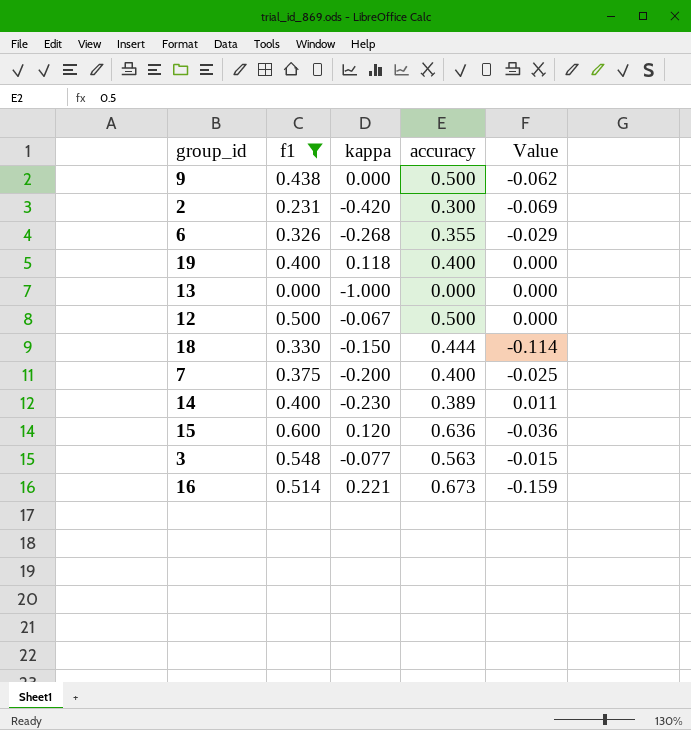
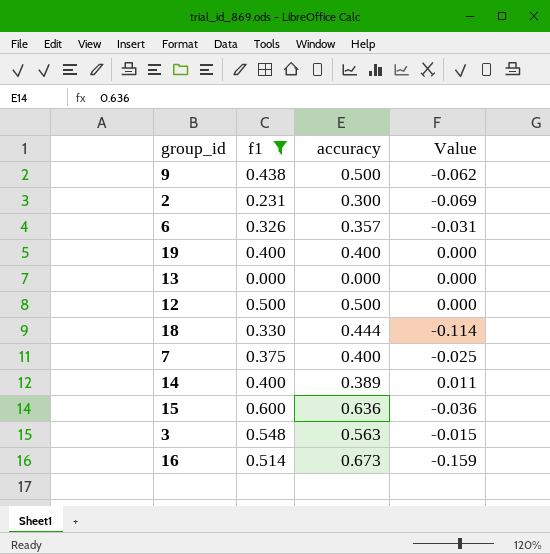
column kappa | position: 3 -> none
6 | accuracy: 0.355 -> 0.357
6 | Value: -0.029 -> -0.031

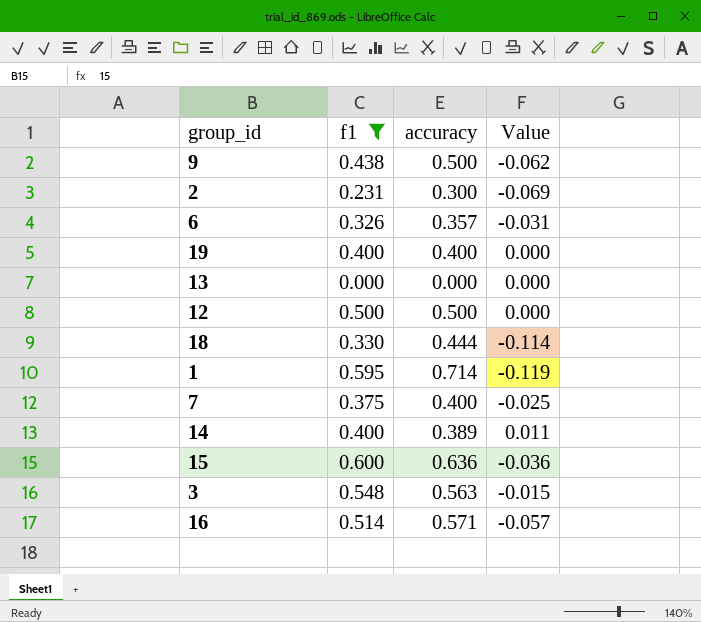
row 1: none -> 0.595 | 0.714 | -0.119
16 | accuracy: 0.673 -> 0.571
16 | Value: -0.159 -> -0.057

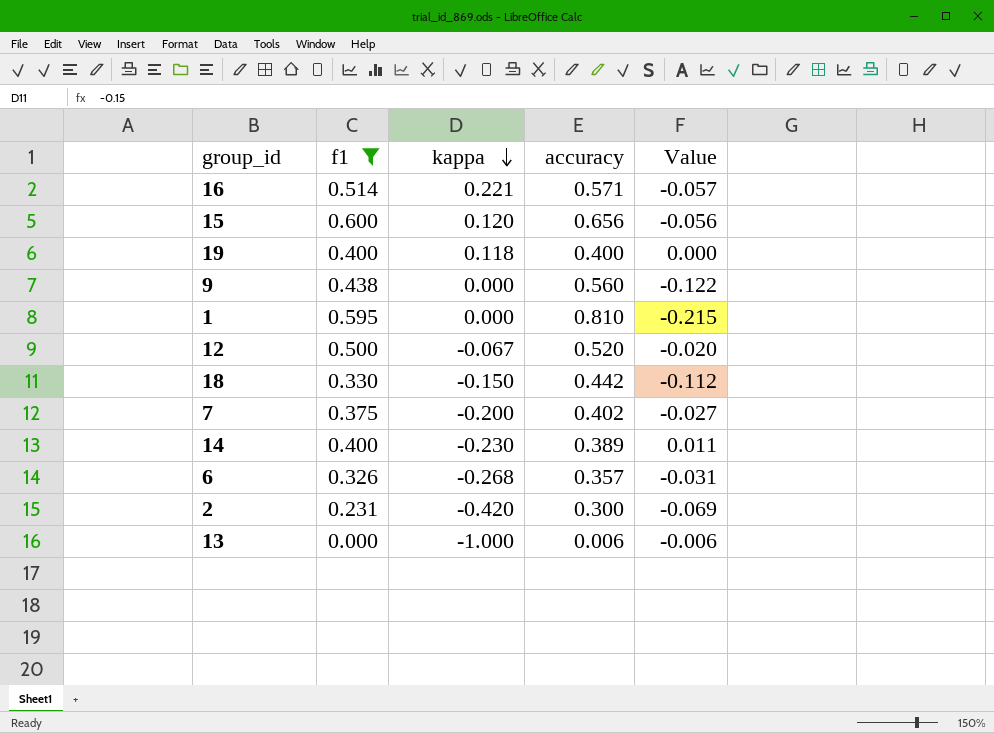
row order: none -> kappa descending
column kappa | position: none -> 3
row 3: 0.548 | 0.563 | -0.015 -> none
15 | accuracy: 0.636 -> 0.656
15 | Value: -0.036 -> -0.056
9 | accuracy: 0.500 -> 0.560
9 | Value: -0.062 -> -0.122
1 | accuracy: 0.714 -> 0.810
1 | Value: -0.119 -> -0.215
12 | accuracy: 0.500 -> 0.520
12 | Value: 0.000 -> -0.020
18 | accuracy: 0.444 -> 0.442
18 | Value: -0.114 -> -0.112
7 | accuracy: 0.400 -> 0.402
7 | Value: -0.025 -> -0.027
13 | accuracy: 0.000 -> 0.006
13 | Value: 0.000 -> -0.006

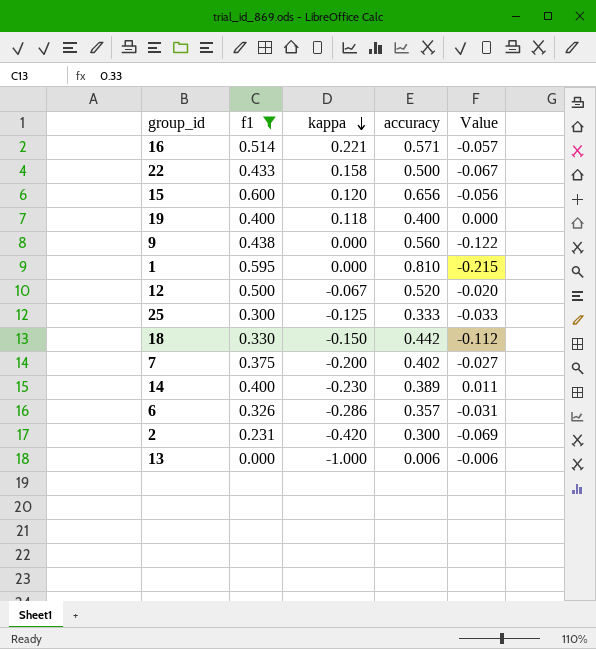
row 22: none -> 0.433 | 0.158 | 0.500 | -0.067
row 25: none -> 0.300 | -0.125 | 0.333 | -0.033
6 | kappa: -0.268 -> -0.286

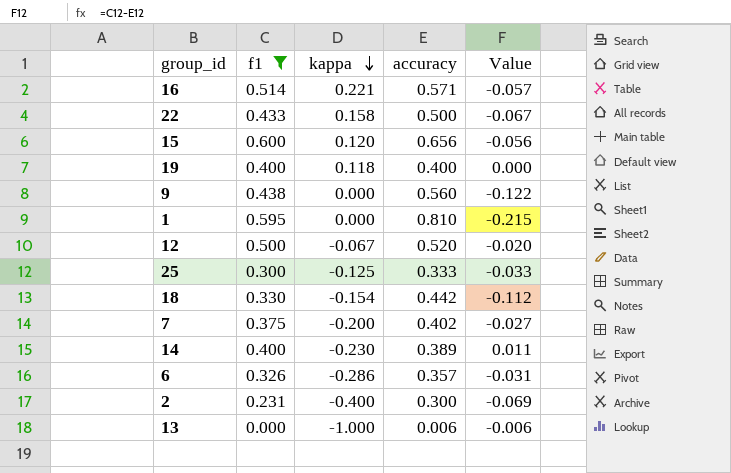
18 | kappa: -0.150 -> -0.154
2 | kappa: -0.420 -> -0.400

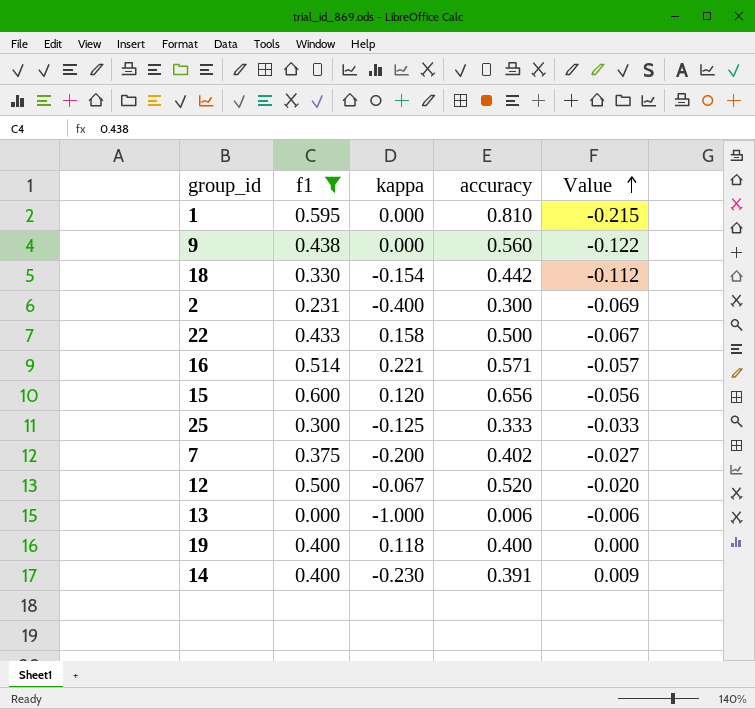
row order: kappa descending -> Value ascending
row 6: 0.326 | -0.286 | 0.357 | -0.031 -> none
14 | accuracy: 0.389 -> 0.391
14 | Value: 0.011 -> 0.009

